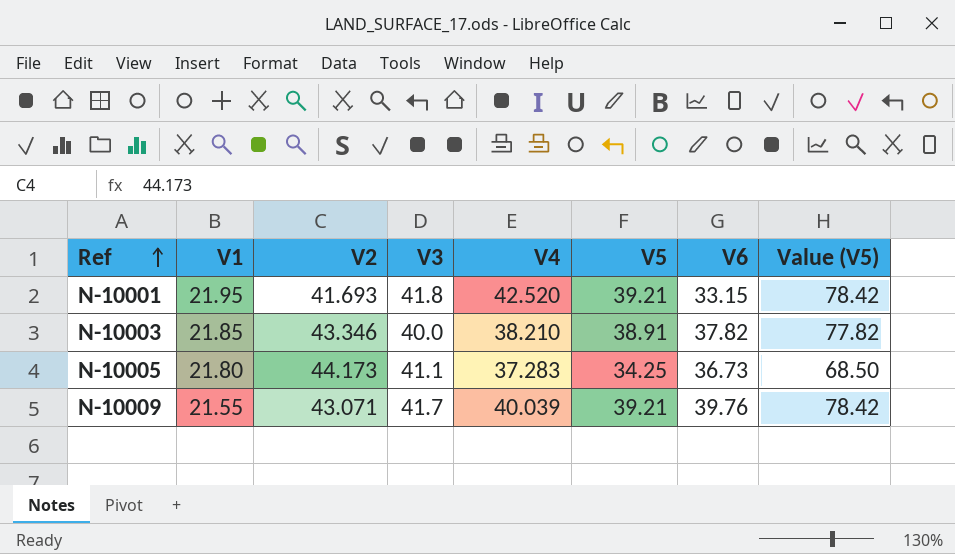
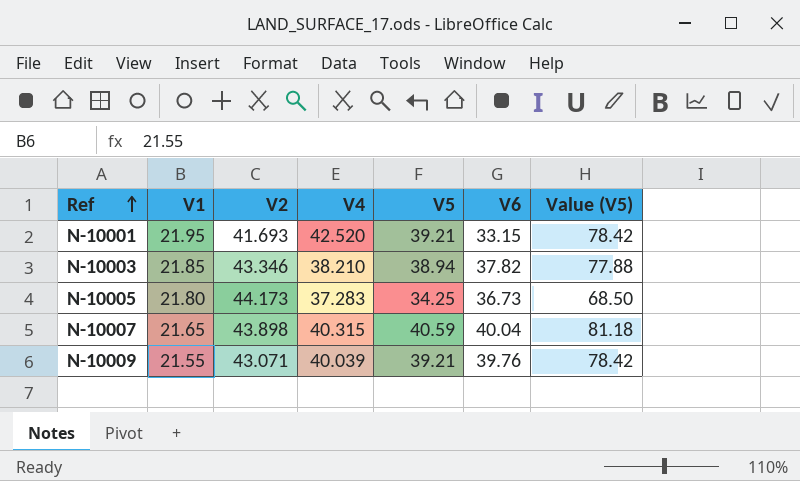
column V3 | position: 4 -> none
N-10003 | V5: 38.91 -> 38.94
N-10003 | Value (V5): 77.82 -> 77.88
row N-10007: none -> 21.65 | 43.898 | 40.315 | 40.59 | 40.04 | 81.18

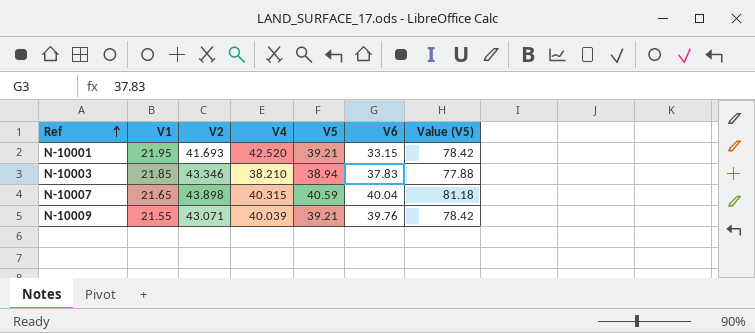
row N-10005: 21.80 | 44.173 | 37.283 | 34.25 | 36.73 | 68.50 -> none
N-10003 | V6: 37.82 -> 37.83

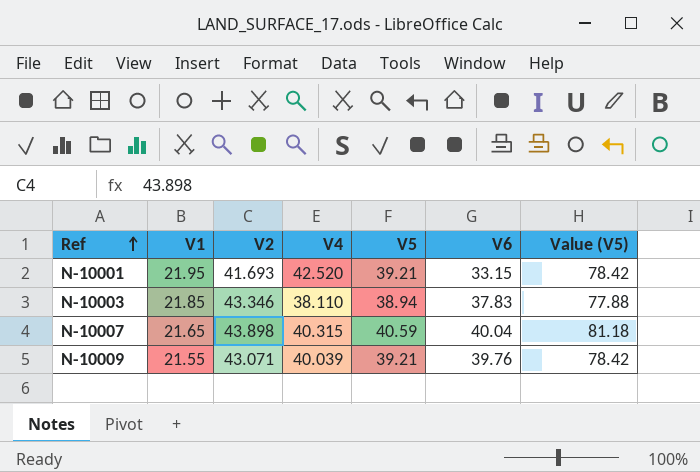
N-10003 | V4: 38.210 -> 38.110

